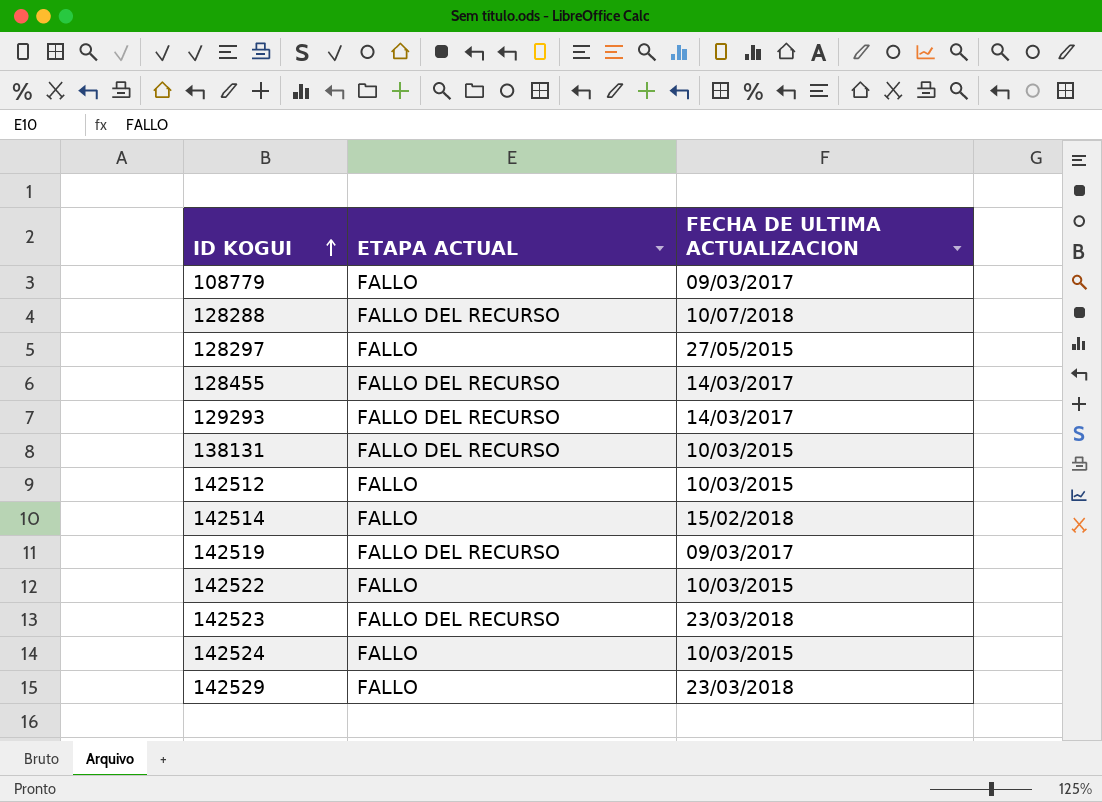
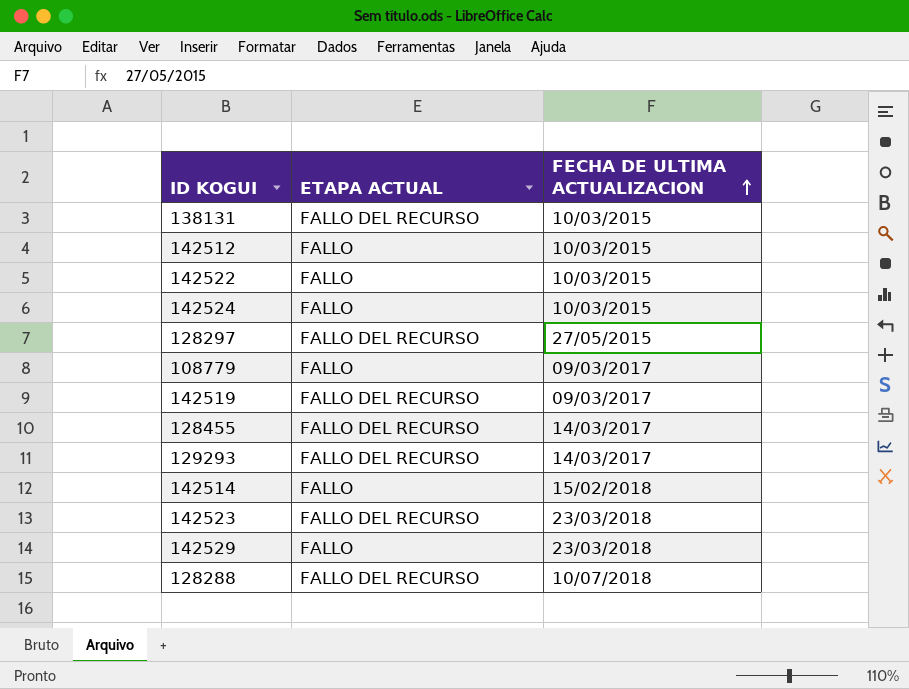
row order: ID KOGUI ascending -> FECHA DE ULTIMA ACTUALIZACION ascending
128297 | ETAPA ACTUAL: FALLO -> FALLO DEL RECURSO

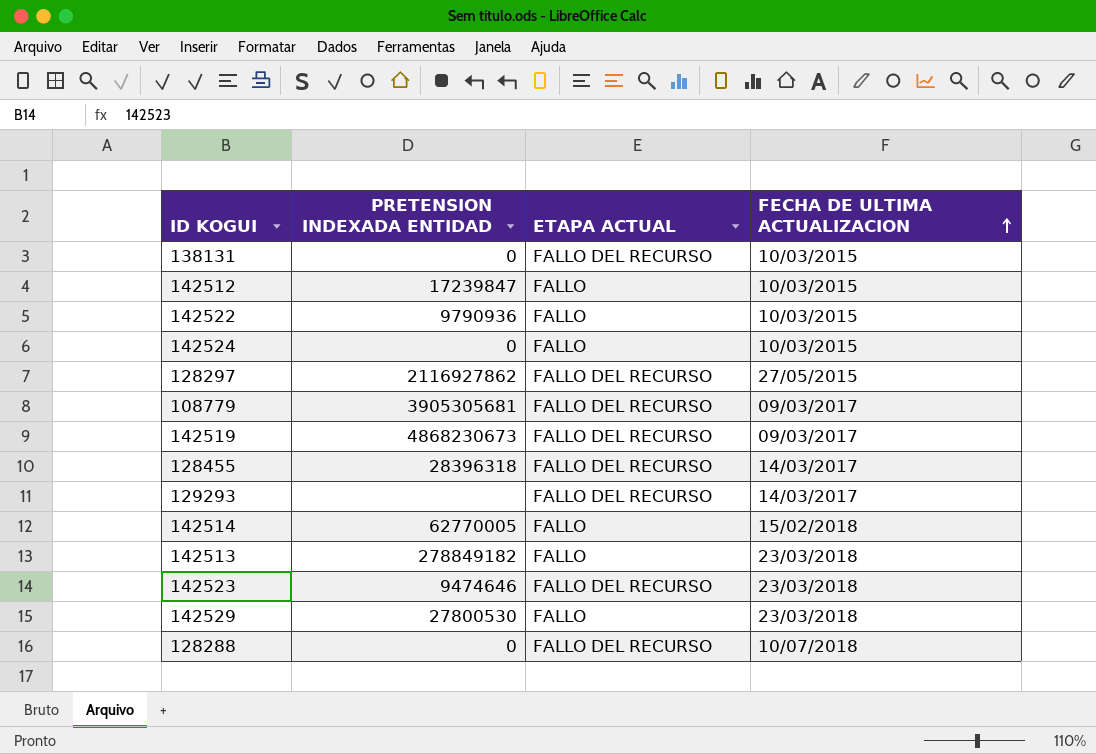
column PRETENSION INDEXADA ENTIDAD | position: none -> 2
108779 | ETAPA ACTUAL: FALLO -> FALLO DEL RECURSO
row 142513: none -> 278849182 | FALLO | 23/03/2018

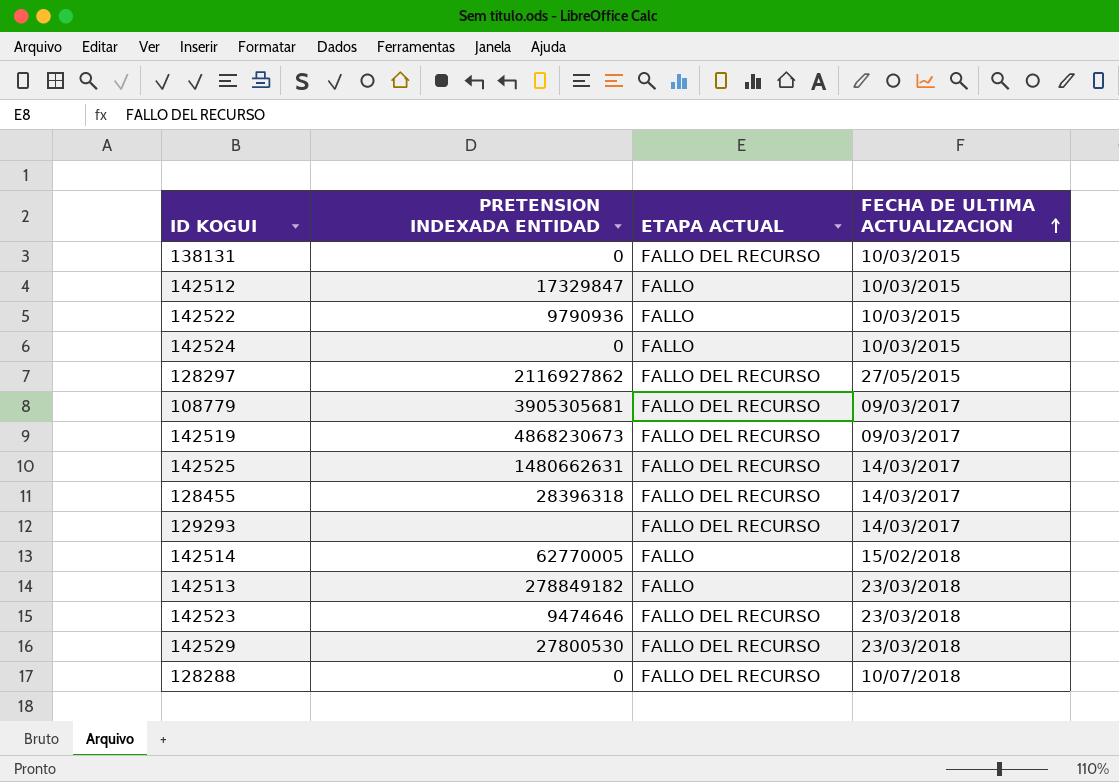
142512 | PRETENSION INDEXADA ENTIDAD: 17239847 -> 17329847
row 142525: none -> 1480662631 | FALLO DEL RECURSO | 14/03/2017
142529 | ETAPA ACTUAL: FALLO -> FALLO DEL RECURSO

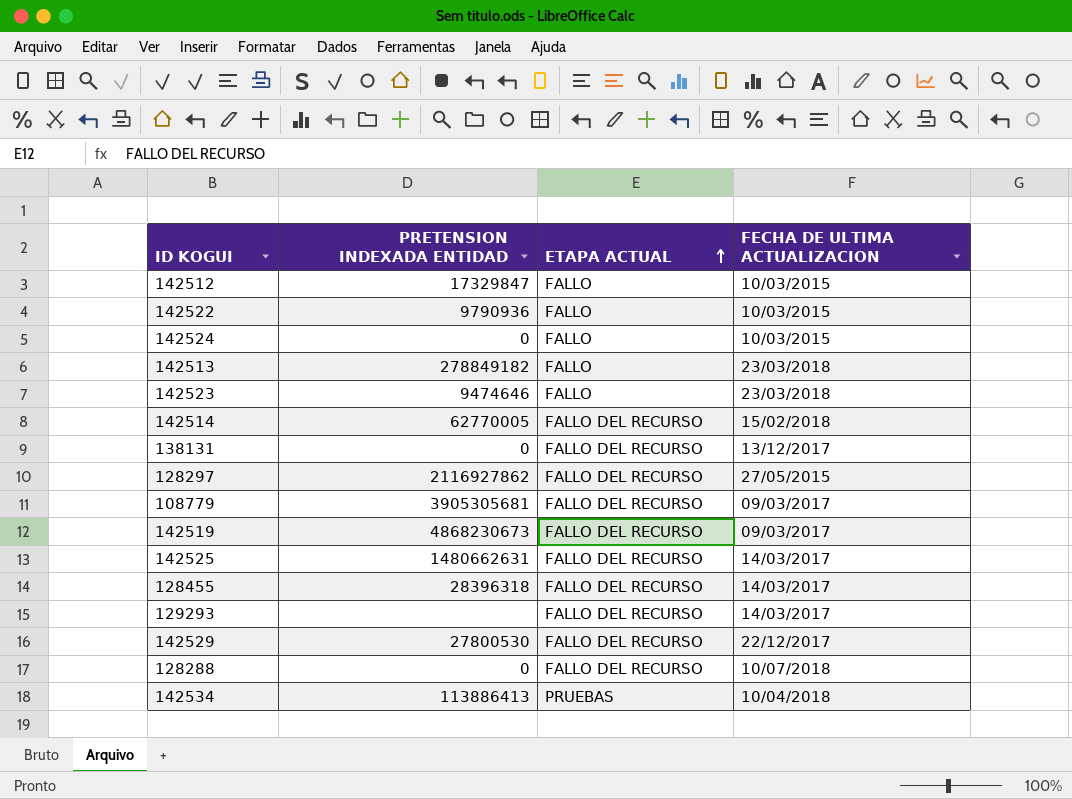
row order: FECHA DE ULTIMA ACTUALIZACION ascending -> ETAPA ACTUAL ascending
142523 | ETAPA ACTUAL: FALLO DEL RECURSO -> FALLO
142514 | ETAPA ACTUAL: FALLO -> FALLO DEL RECURSO
138131 | FECHA DE ULTIMA ACTUALIZACION: 10/03/2015 -> 13/12/2017
142529 | FECHA DE ULTIMA ACTUALIZACION: 23/03/2018 -> 22/12/2017
row 142534: none -> 113886413 | PRUEBAS | 10/04/2018

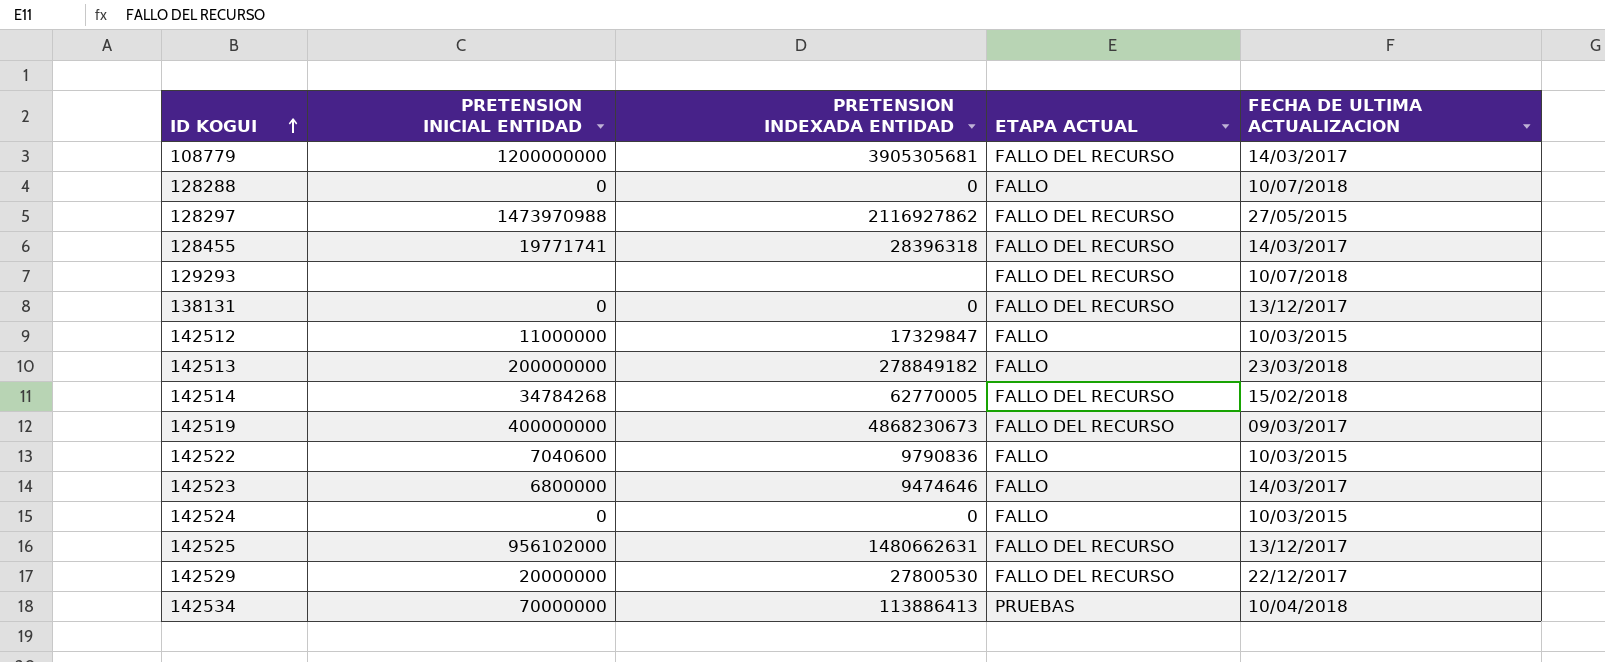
row order: ETAPA ACTUAL ascending -> ID KOGUI ascending
column PRETENSION INICIAL ENTIDAD | position: none -> 2
108779 | FECHA DE ULTIMA ACTUALIZACION: 09/03/2017 -> 14/03/2017
128288 | ETAPA ACTUAL: FALLO DEL RECURSO -> FALLO
129293 | FECHA DE ULTIMA ACTUALIZACION: 14/03/2017 -> 10/07/2018
142522 | PRETENSION INDEXADA ENTIDAD: 9790936 -> 9790836
142523 | FECHA DE ULTIMA ACTUALIZACION: 23/03/2018 -> 14/03/2017
142525 | FECHA DE ULTIMA ACTUALIZACION: 14/03/2017 -> 13/12/2017

